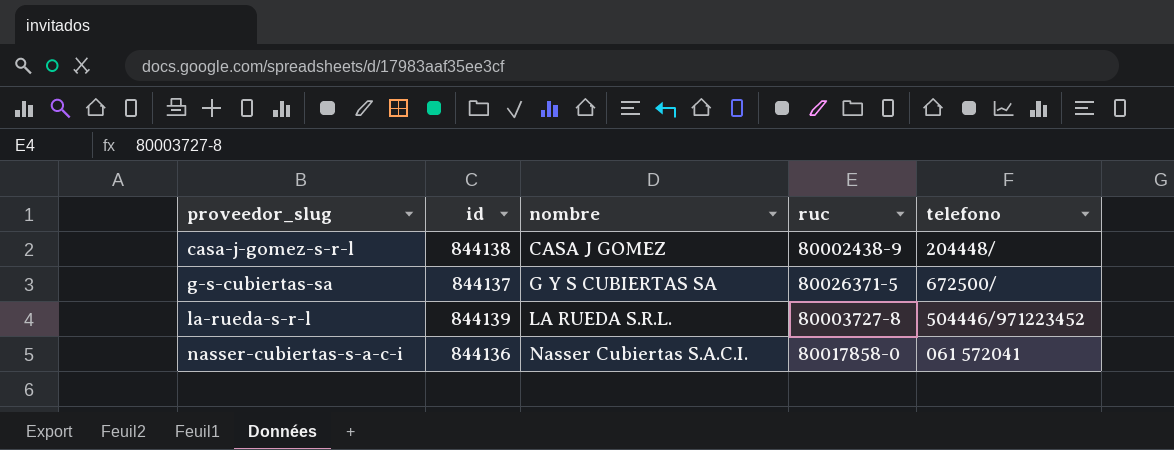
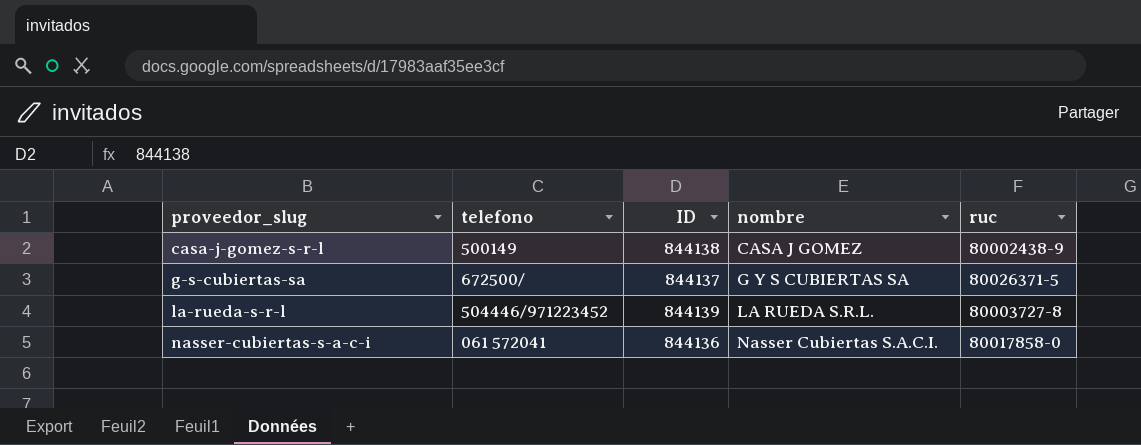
column telefono | position: 5 -> 2
column name: id -> ID
casa-j-gomez-s-r-l | telefono: 204448/ -> 500149

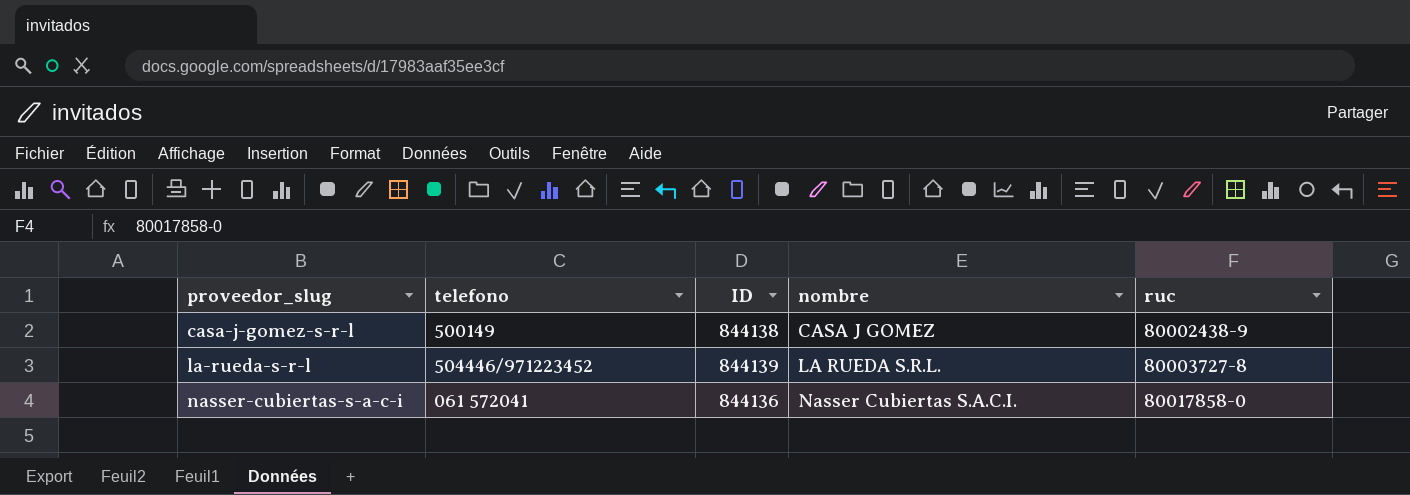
row g-s-cubiertas-sa: 672500/ | 844137 | G Y S CUBIERTAS SA | 80026371-5 -> none

